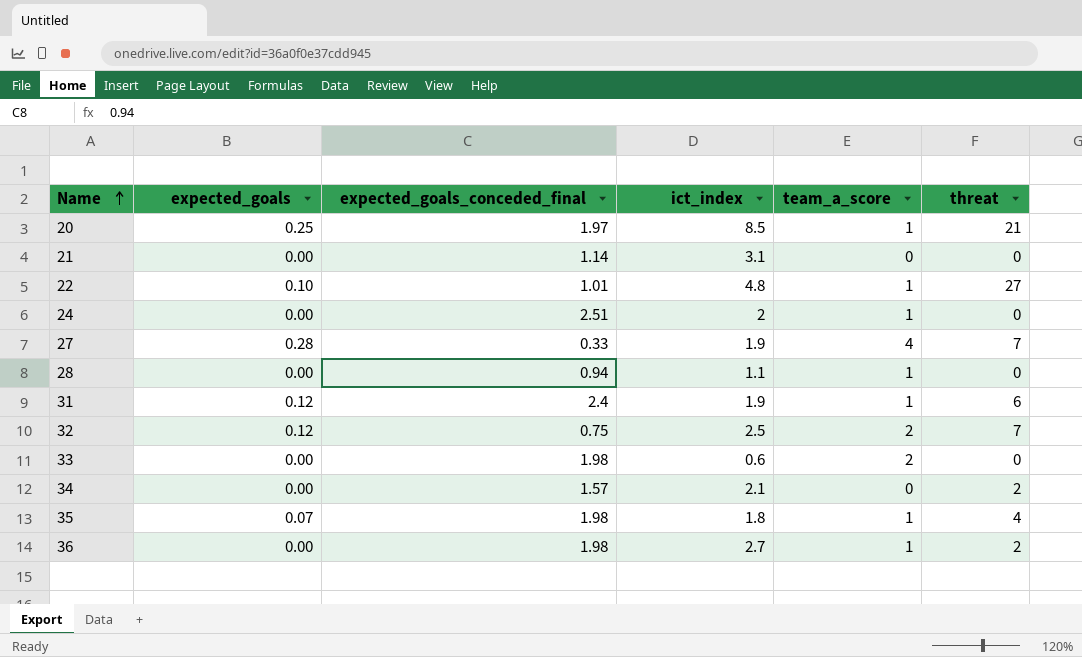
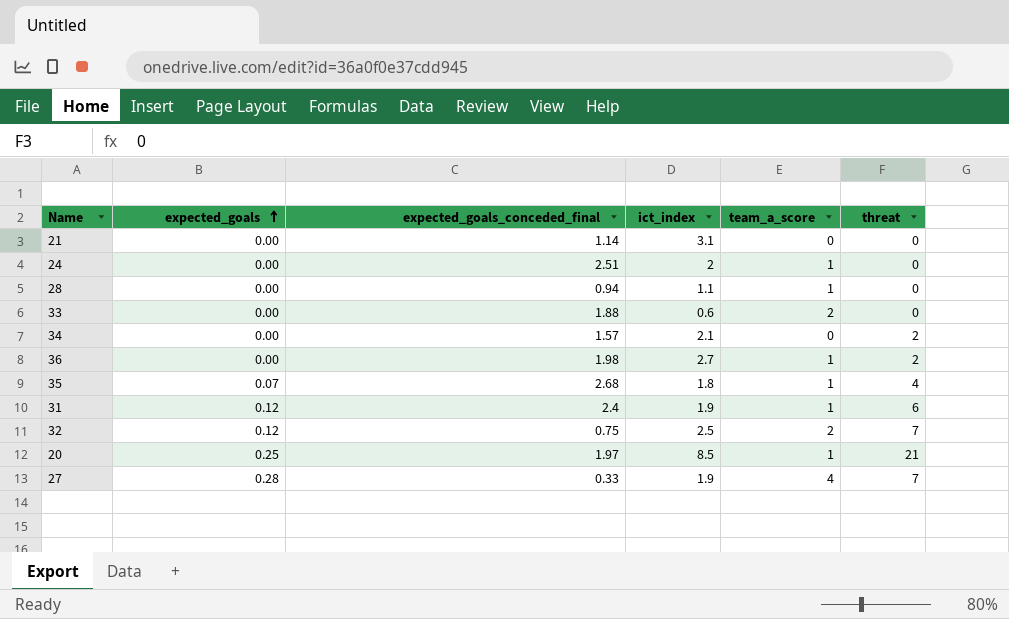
row order: Name ascending -> expected_goals ascending
row 22: 0.10 | 1.01 | 4.8 | 1 | 27 -> none
33 | expected_goals_conceded_final: 1.98 -> 1.88
35 | expected_goals_conceded_final: 1.98 -> 2.68

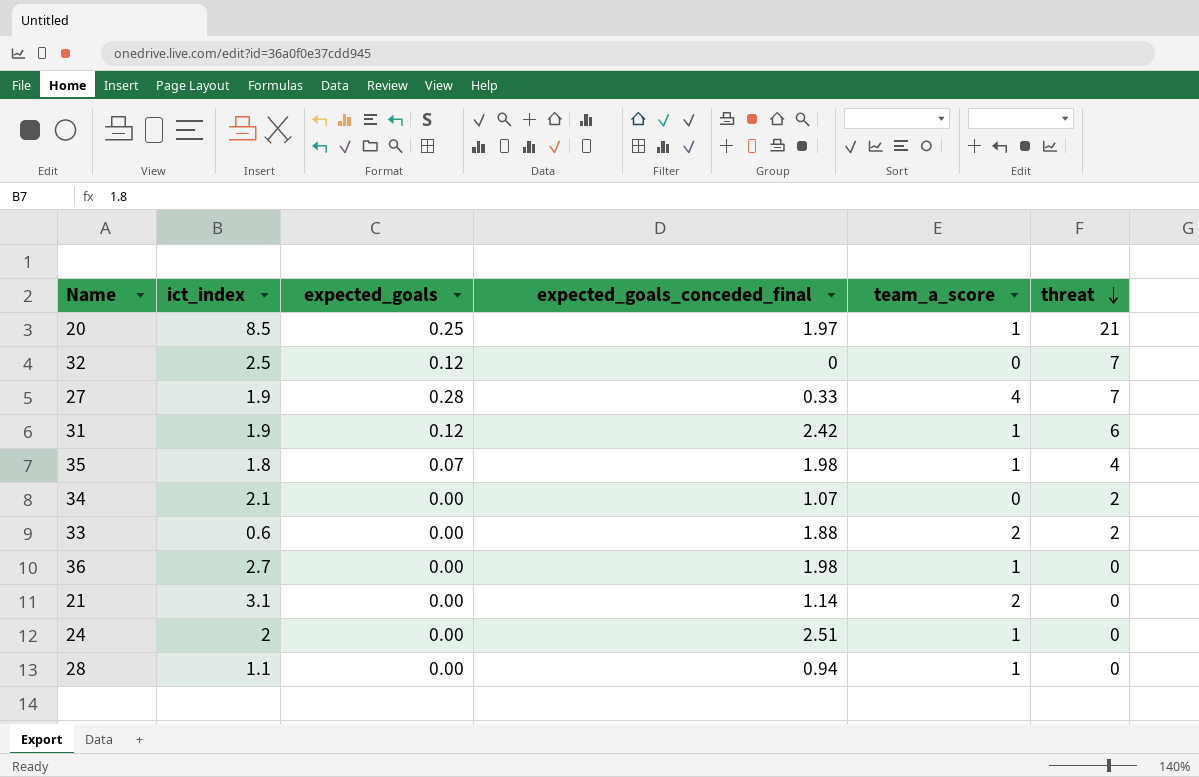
row order: expected_goals ascending -> threat descending
column ict_index | position: 4 -> 2
32 | expected_goals_conceded_final: 0.75 -> 0
32 | team_a_score: 2 -> 0
31 | expected_goals_conceded_final: 2.4 -> 2.42
35 | expected_goals_conceded_final: 2.68 -> 1.98
34 | expected_goals_conceded_final: 1.57 -> 1.07
33 | threat: 0 -> 2
36 | threat: 2 -> 0
21 | team_a_score: 0 -> 2

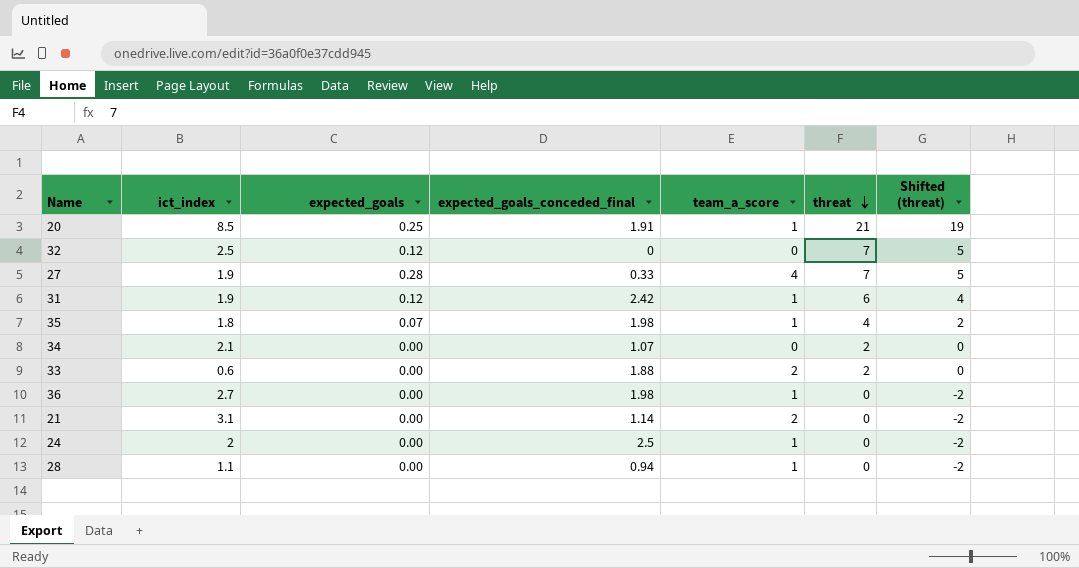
column Shifted (threat) | formula: none -> [threat] - 2
20 | expected_goals_conceded_final: 1.97 -> 1.91
24 | expected_goals_conceded_final: 2.51 -> 2.5

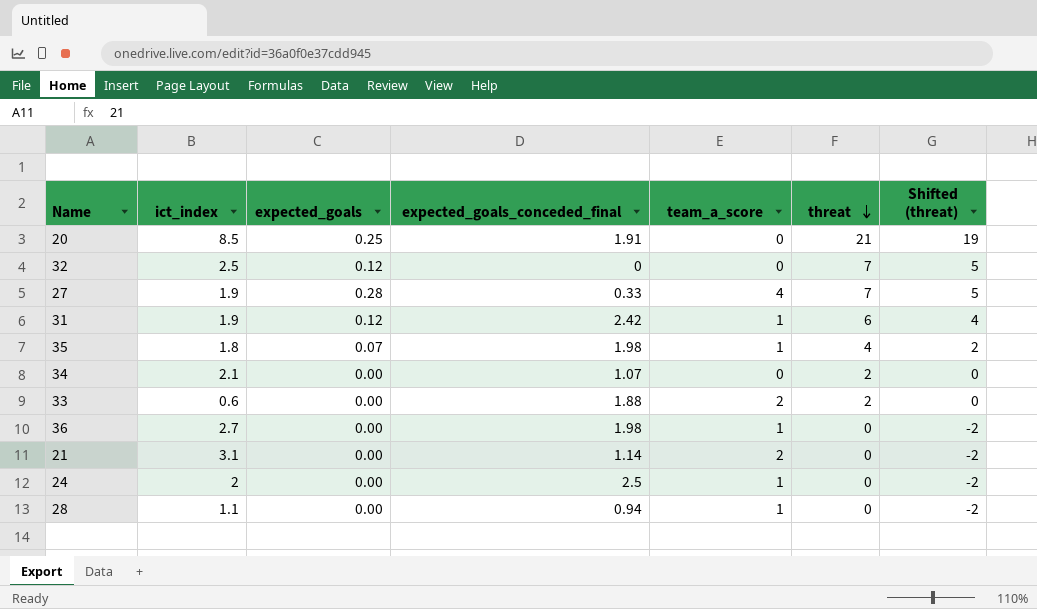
20 | team_a_score: 1 -> 0

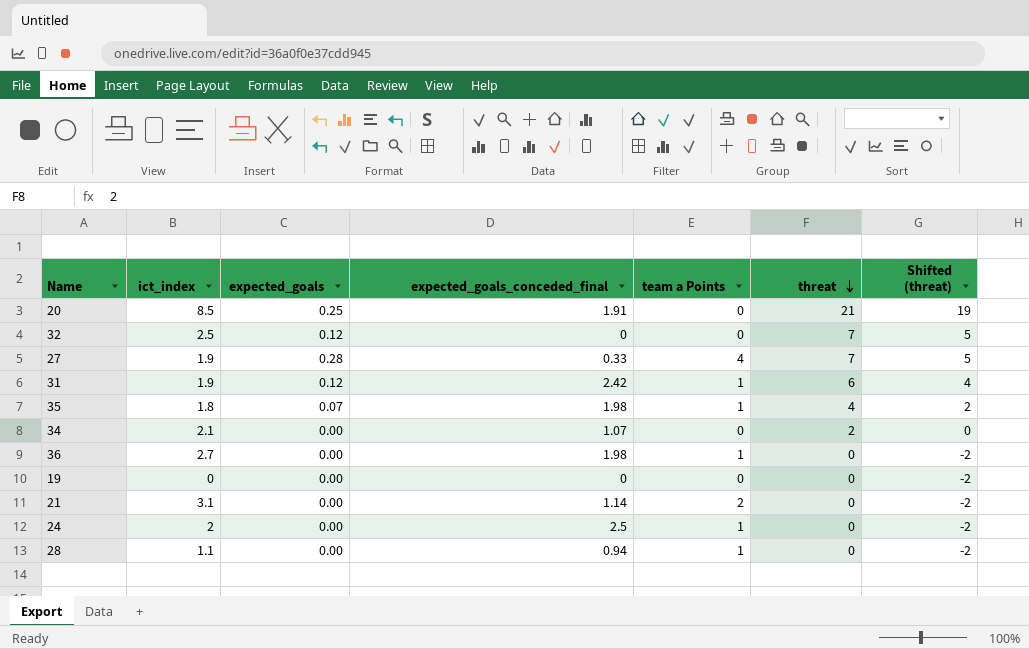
column name: team_a_score -> team a Points
row 33: 0.6 | 0.00 | 1.88 | 2 | 2 | 0 -> none
row 19: none -> 0 | 0.00 | 0 | 0 | 0 | -2

